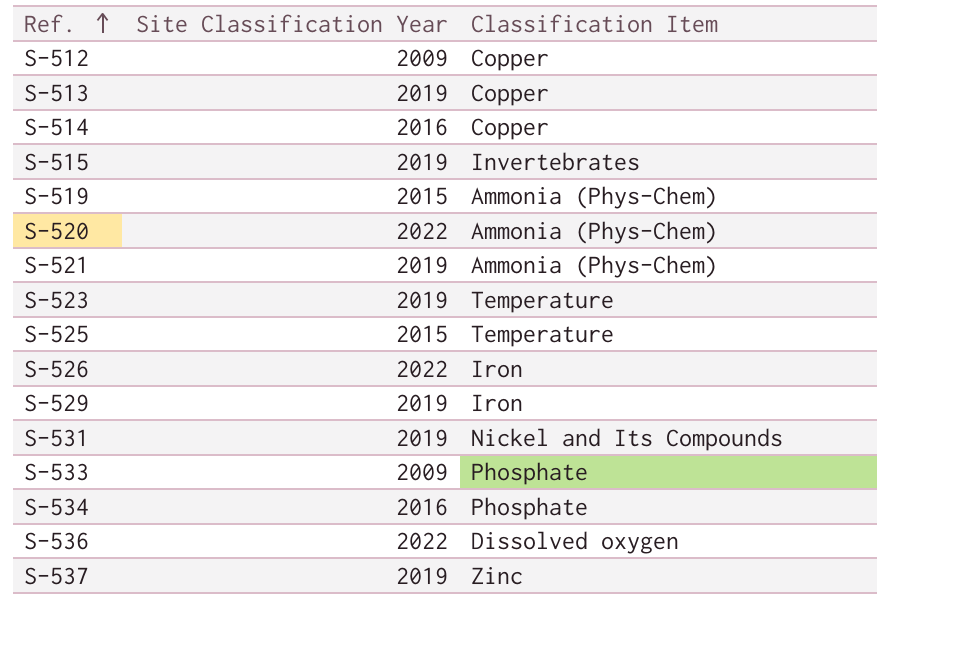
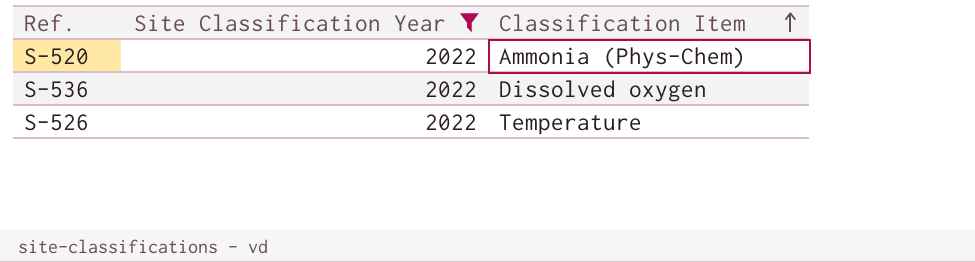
filter: none -> Site Classification Year = 2022
row order: Ref. ascending -> Classification Item ascending
S-526 | Classification Item: Iron -> Temperature

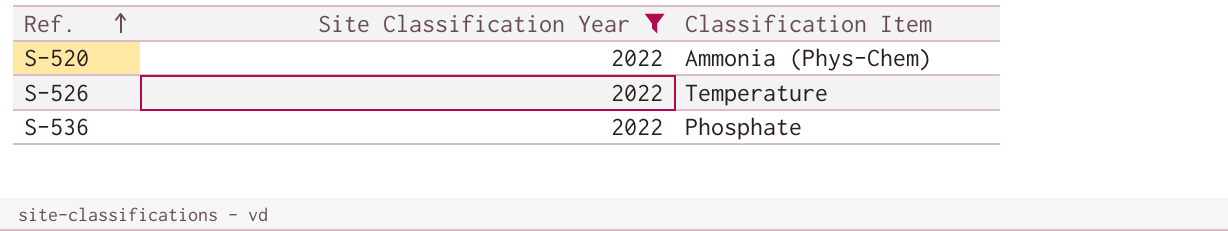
row order: Classification Item ascending -> Ref. ascending
S-536 | Classification Item: Dissolved oxygen -> Phosphate

